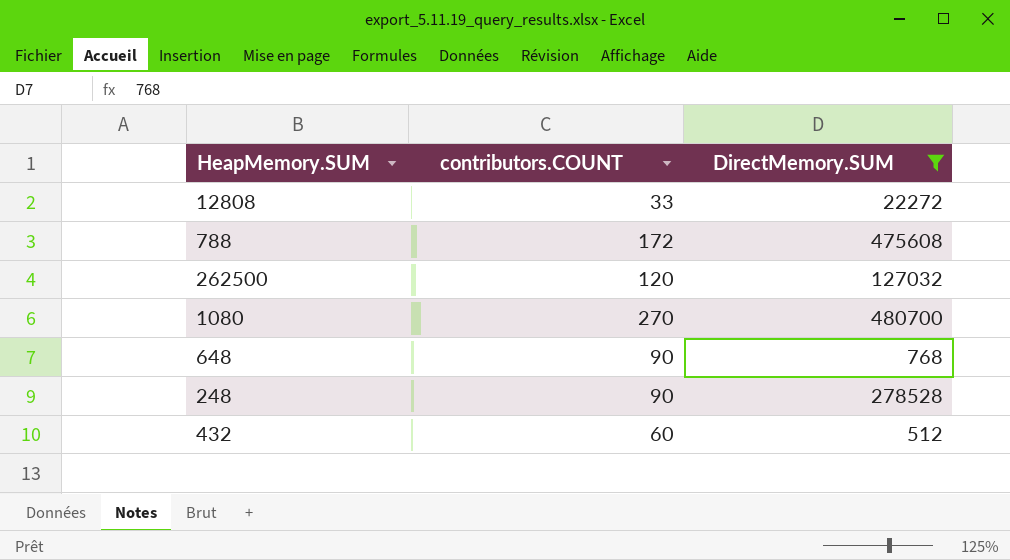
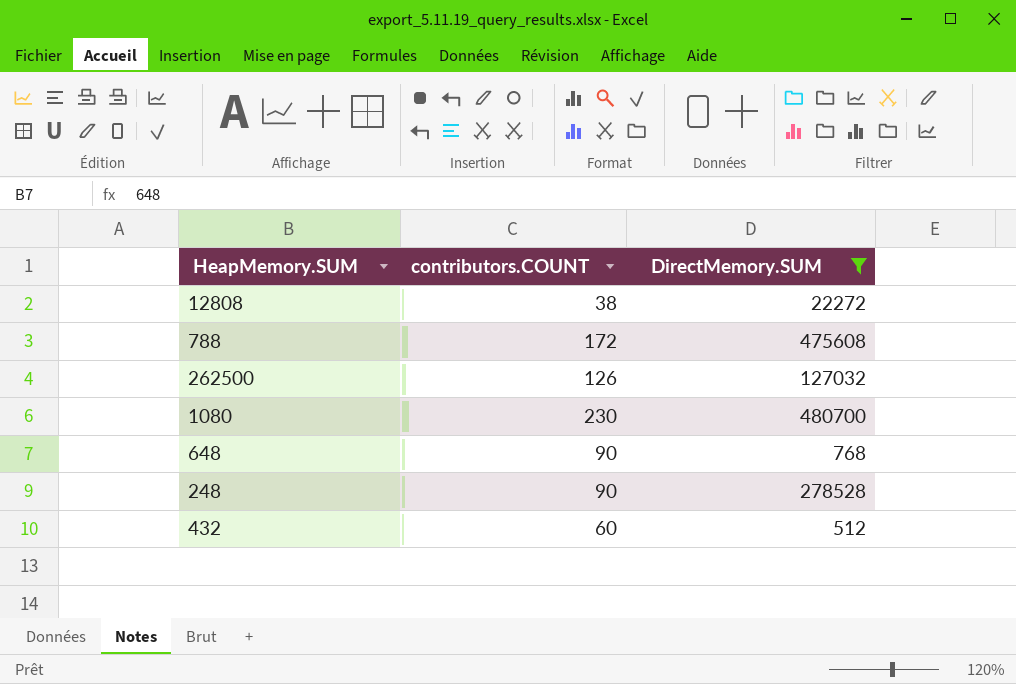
12808 | contributors.COUNT: 33 -> 38
262500 | contributors.COUNT: 120 -> 126
1080 | contributors.COUNT: 270 -> 230

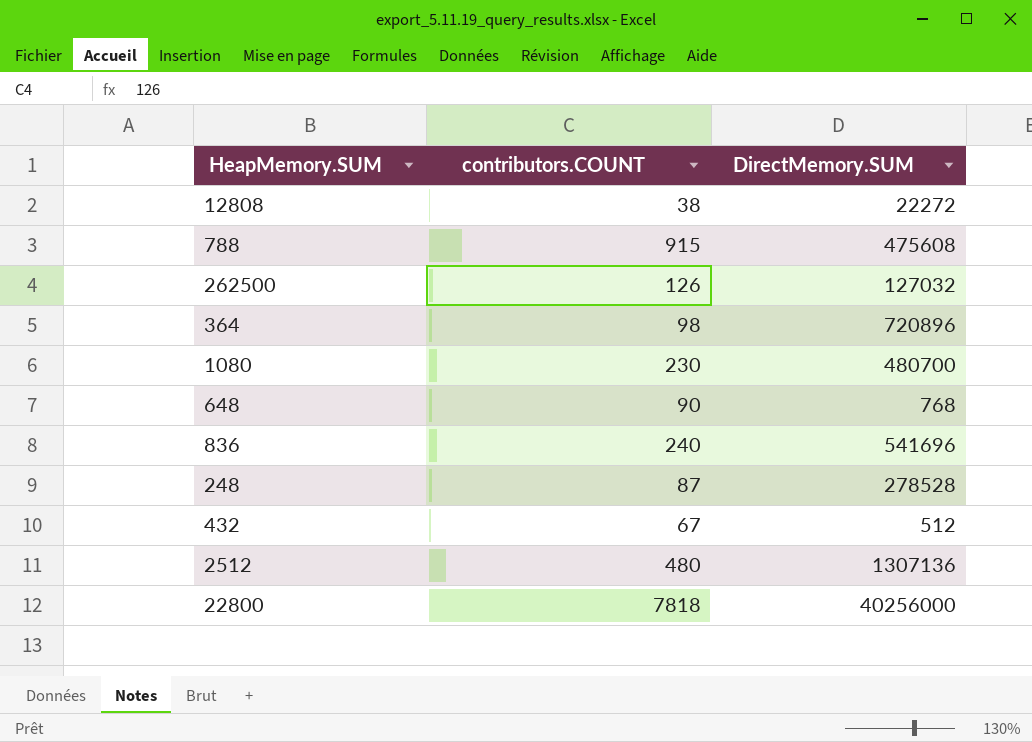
filter: DirectMemory.SUM <= 480700 -> none
788 | contributors.COUNT: 172 -> 915
248 | contributors.COUNT: 90 -> 87
432 | contributors.COUNT: 60 -> 67

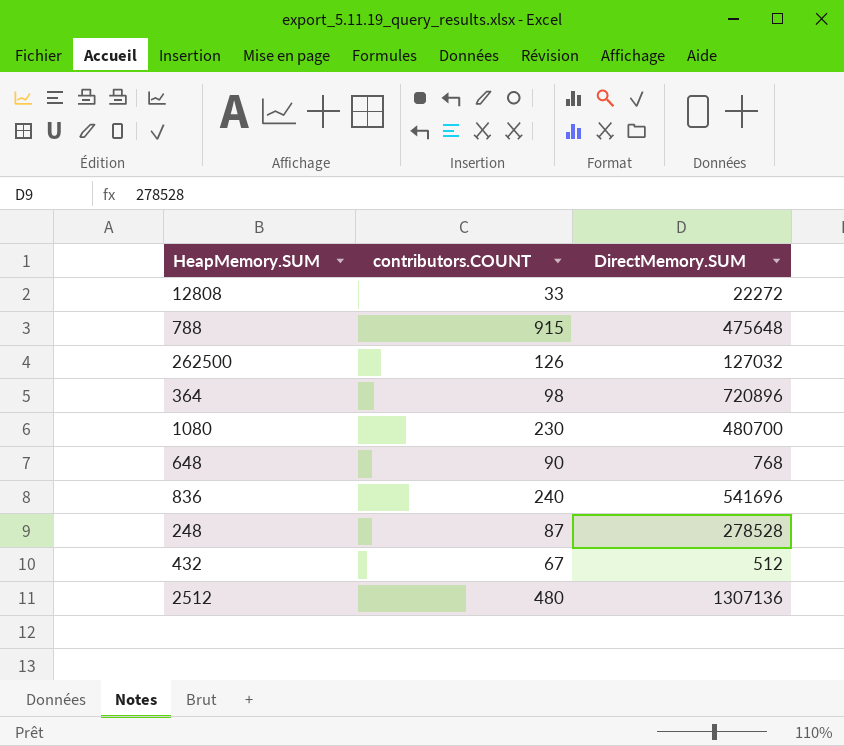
row 22800: 7818 | 40256000 -> none
12808 | contributors.COUNT: 38 -> 33
788 | DirectMemory.SUM: 475608 -> 475648

